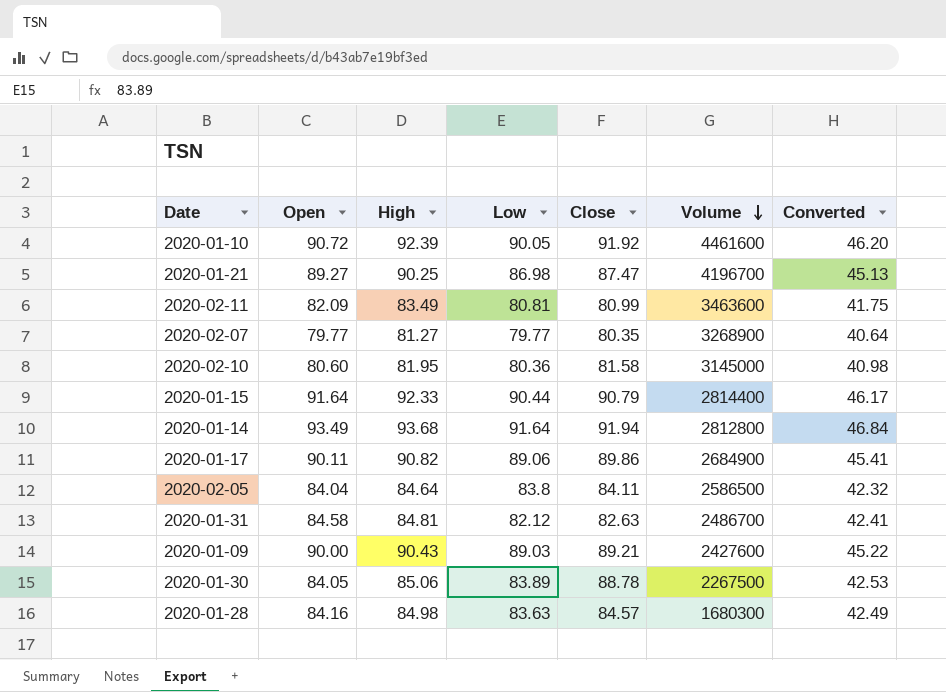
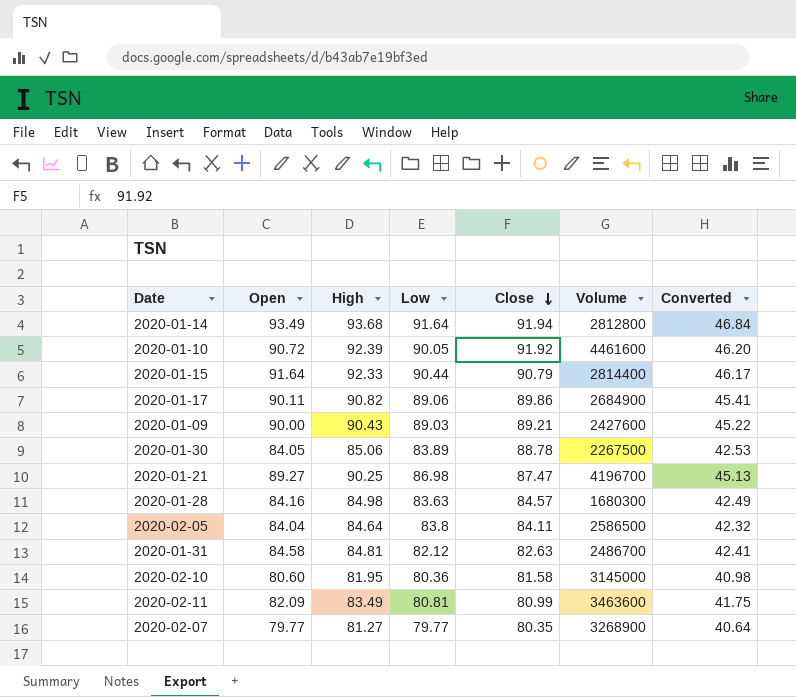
row order: Volume descending -> Close descending

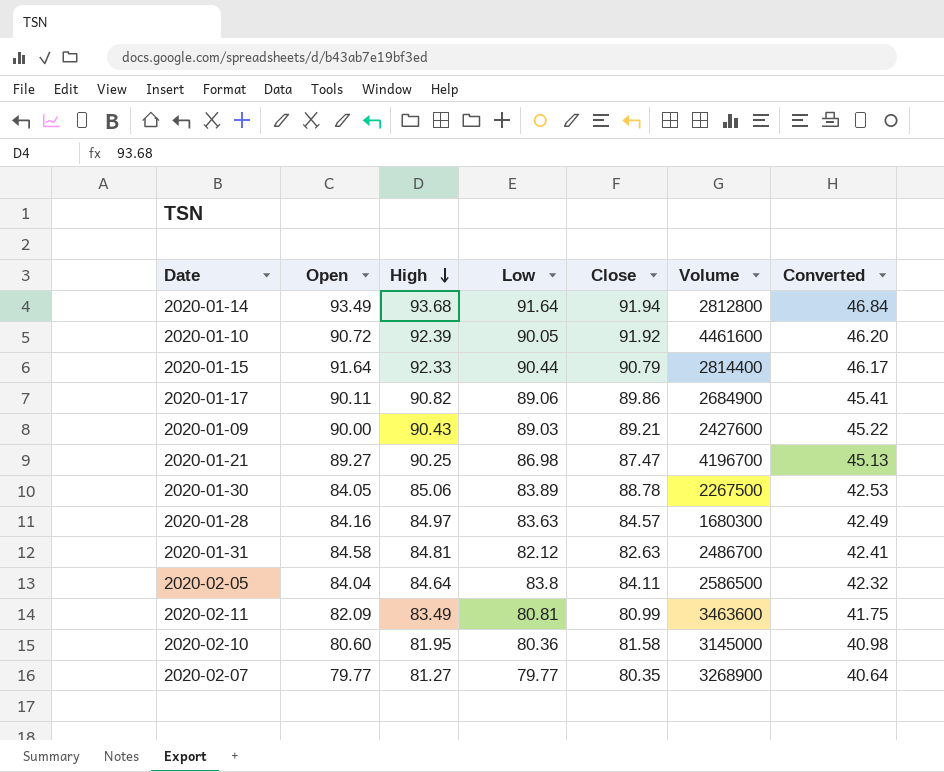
row order: Close descending -> High descending
2020-01-28 | High: 84.98 -> 84.97

